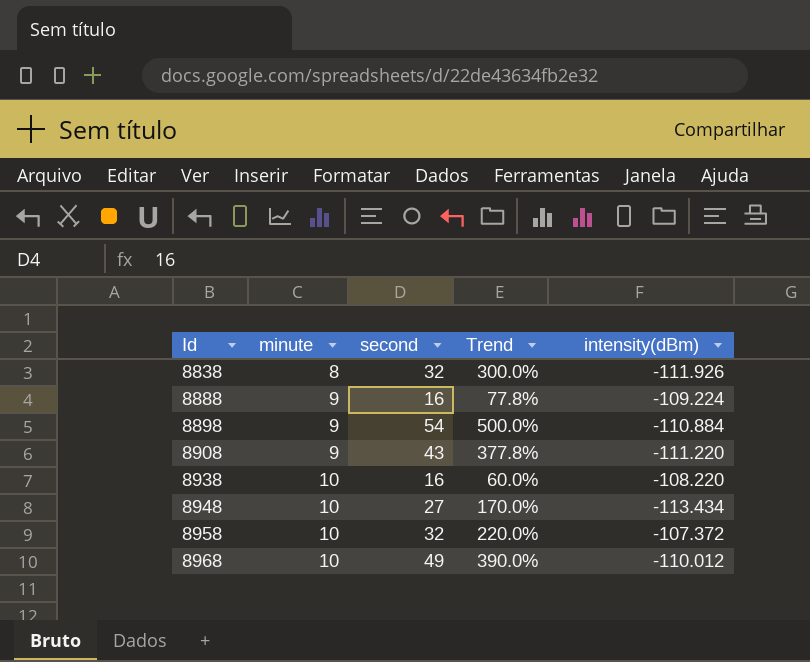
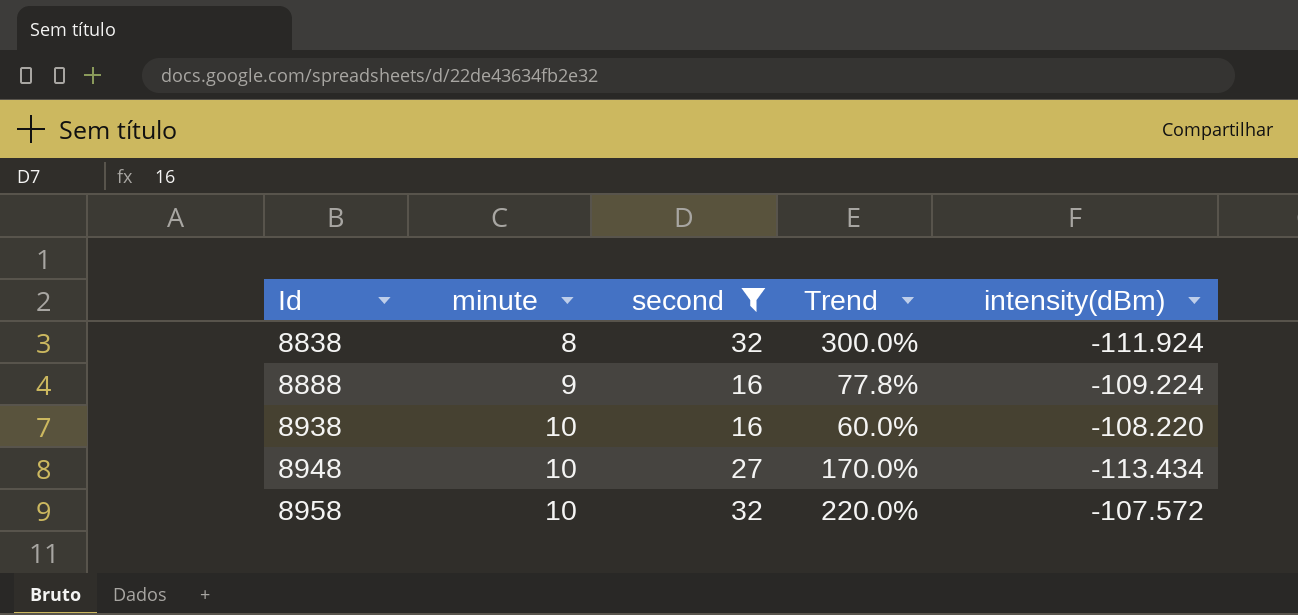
filter: none -> second <= 32
8838 | intensity(dBm): -111.926 -> -111.924
8958 | intensity(dBm): -107.372 -> -107.572

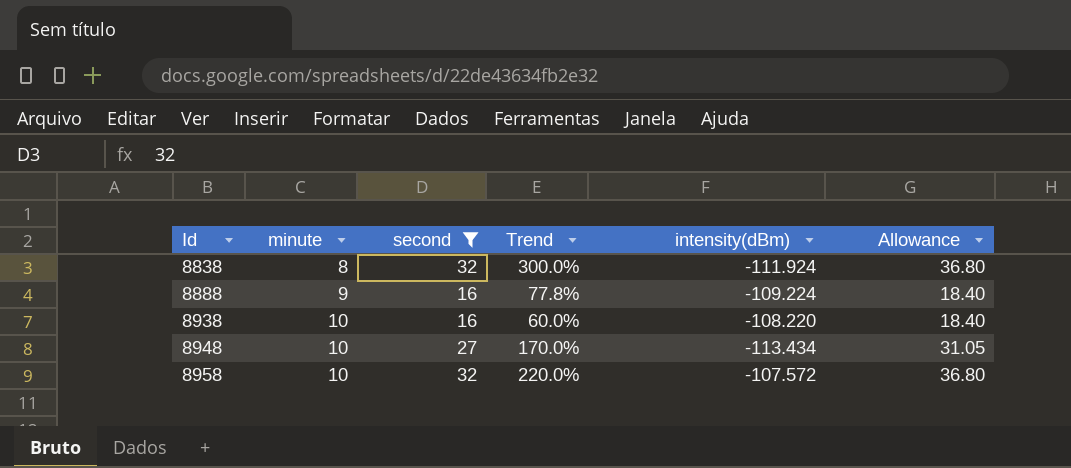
column Allowance | formula: none -> [second] * 1.15

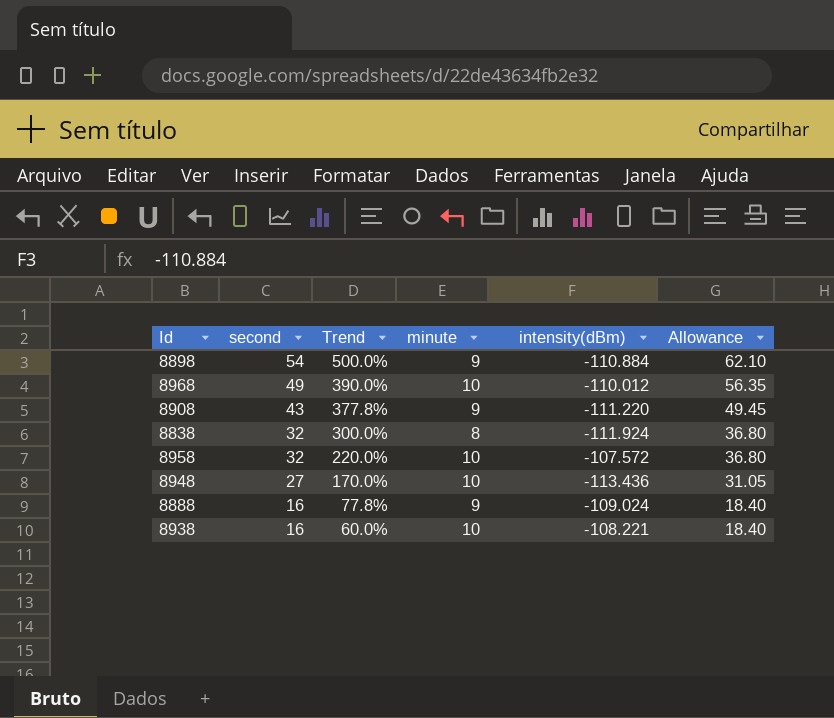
filter: second <= 32 -> none
row order: Id ascending -> second descending
column minute | position: 2 -> 4
8948 | intensity(dBm): -113.434 -> -113.436
8888 | intensity(dBm): -109.224 -> -109.024
8938 | intensity(dBm): -108.220 -> -108.221

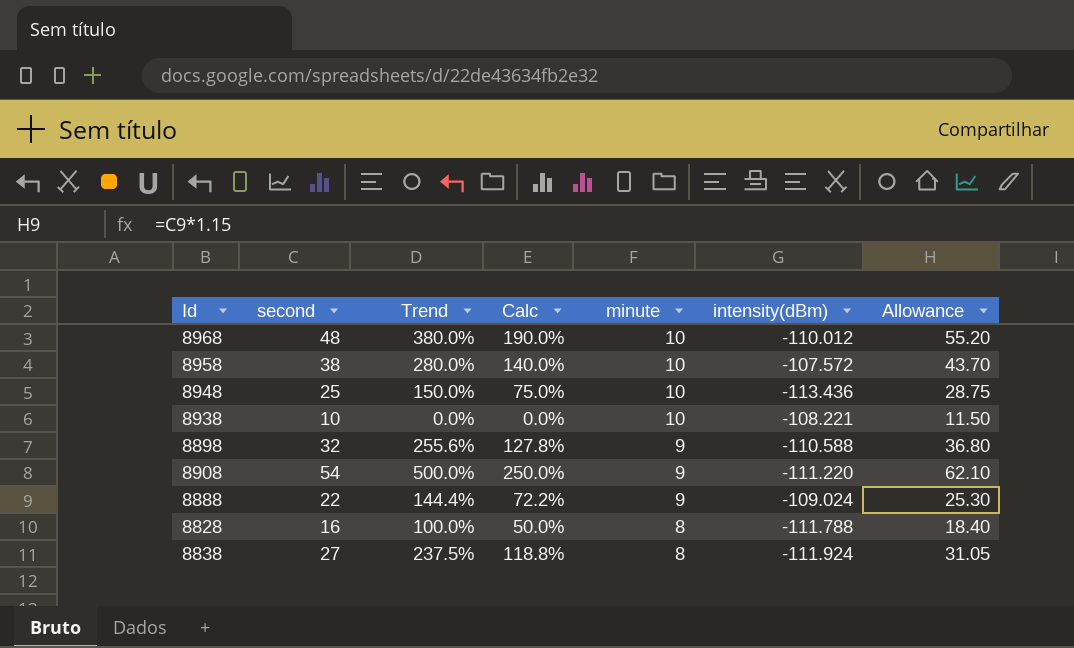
row order: second descending -> minute descending
column Calc | formula: none -> [Trend] * 0.5
8968 | second: 49 -> 48
8968 | Trend: 390.0% -> 380.0%
8968 | Allowance: 56.35 -> 55.20
8958 | second: 32 -> 38
8958 | Trend: 220.0% -> 280.0%
8958 | Allowance: 36.80 -> 43.70
8948 | second: 27 -> 25
8948 | Trend: 170.0% -> 150.0%
8948 | Allowance: 31.05 -> 28.75
8938 | second: 16 -> 10
8938 | Trend: 60.0% -> 0.0%
8938 | Allowance: 18.40 -> 11.50
8898 | second: 54 -> 32
8898 | Trend: 500.0% -> 255.6%
8898 | intensity(dBm): -110.884 -> -110.588
8898 | Allowance: 62.10 -> 36.80
8908 | second: 43 -> 54
8908 | Trend: 377.8% -> 500.0%
8908 | Allowance: 49.45 -> 62.10
8888 | second: 16 -> 22
8888 | Trend: 77.8% -> 144.4%
8888 | Allowance: 18.40 -> 25.30
row 8828: none -> 16 | 100.0% | 50.0% | 8 | -111.788 | 18.40
8838 | second: 32 -> 27
8838 | Trend: 300.0% -> 237.5%
8838 | Allowance: 36.80 -> 31.05

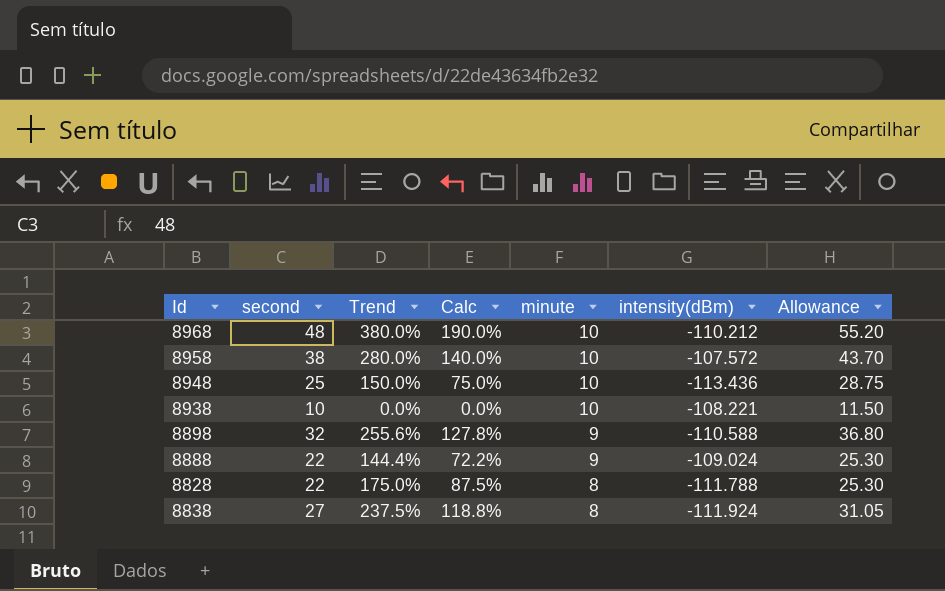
row 8908: 54 | 500.0% | 250.0% | 9 | -111.220 | 62.10 -> none
8968 | intensity(dBm): -110.012 -> -110.212
8828 | second: 16 -> 22
8828 | Trend: 100.0% -> 175.0%
8828 | Calc: 50.0% -> 87.5%
8828 | Allowance: 18.40 -> 25.30

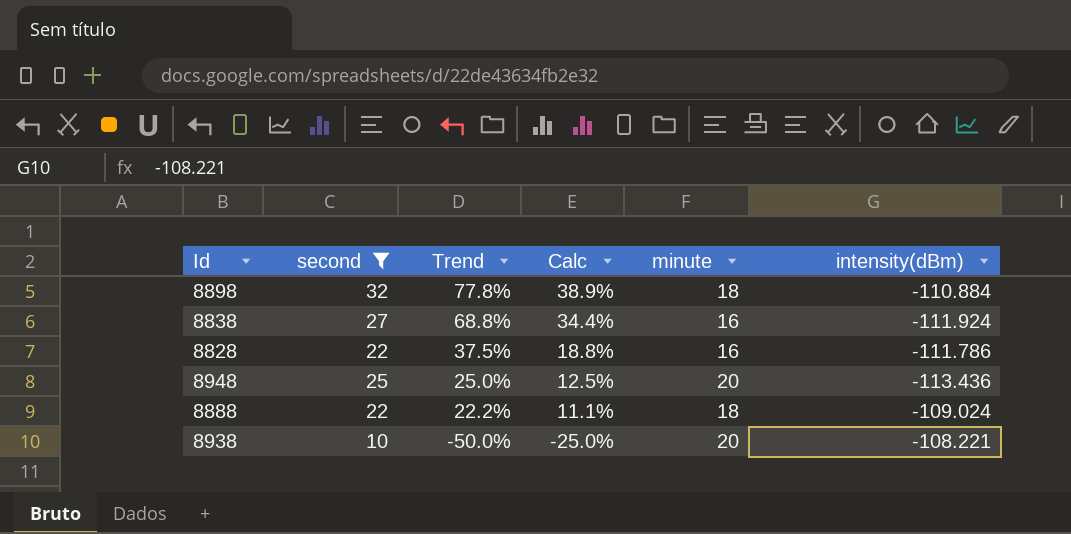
filter: none -> second <= 32
row order: minute descending -> Trend descending
column Allowance | formula: [second] * 1.15 -> none
8898 | Trend: 255.6% -> 77.8%
8898 | Calc: 127.8% -> 38.9%
8898 | minute: 9 -> 18
8898 | intensity(dBm): -110.588 -> -110.884
8838 | Trend: 237.5% -> 68.8%
8838 | Calc: 118.8% -> 34.4%
8838 | minute: 8 -> 16
8828 | Trend: 175.0% -> 37.5%
8828 | Calc: 87.5% -> 18.8%
8828 | minute: 8 -> 16
8828 | intensity(dBm): -111.788 -> -111.786
8948 | Trend: 150.0% -> 25.0%
8948 | Calc: 75.0% -> 12.5%
8948 | minute: 10 -> 20
8888 | Trend: 144.4% -> 22.2%
8888 | Calc: 72.2% -> 11.1%
8888 | minute: 9 -> 18
8938 | Trend: 0.0% -> -50.0%
8938 | Calc: 0.0% -> -25.0%
8938 | minute: 10 -> 20

